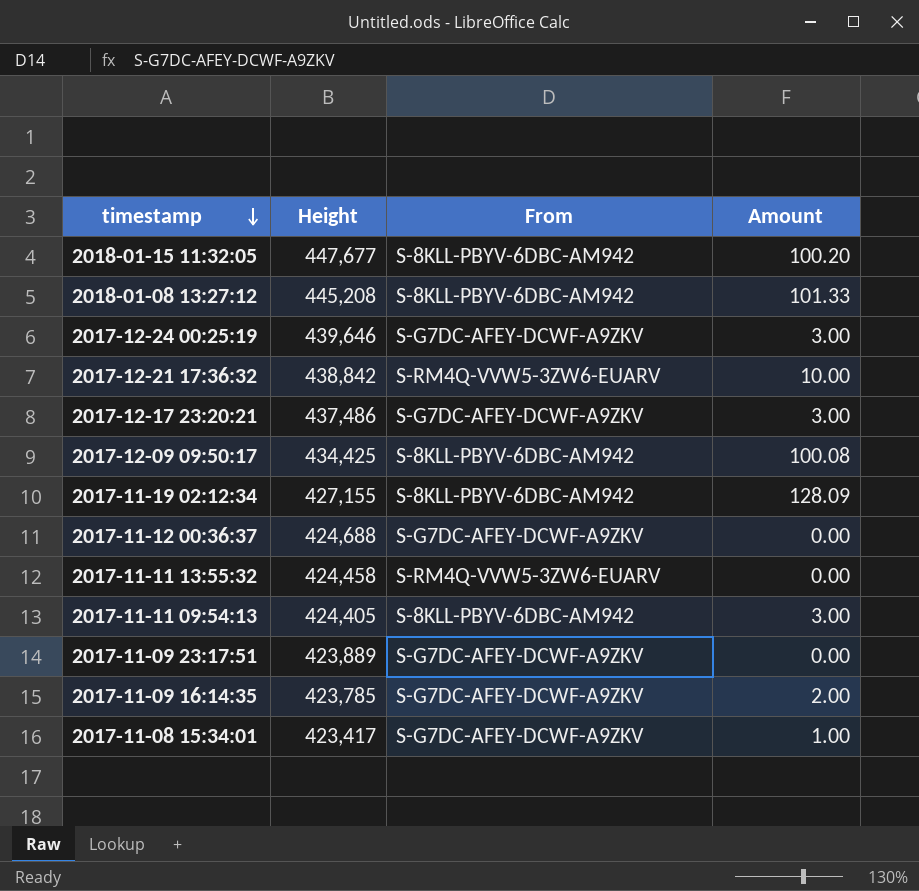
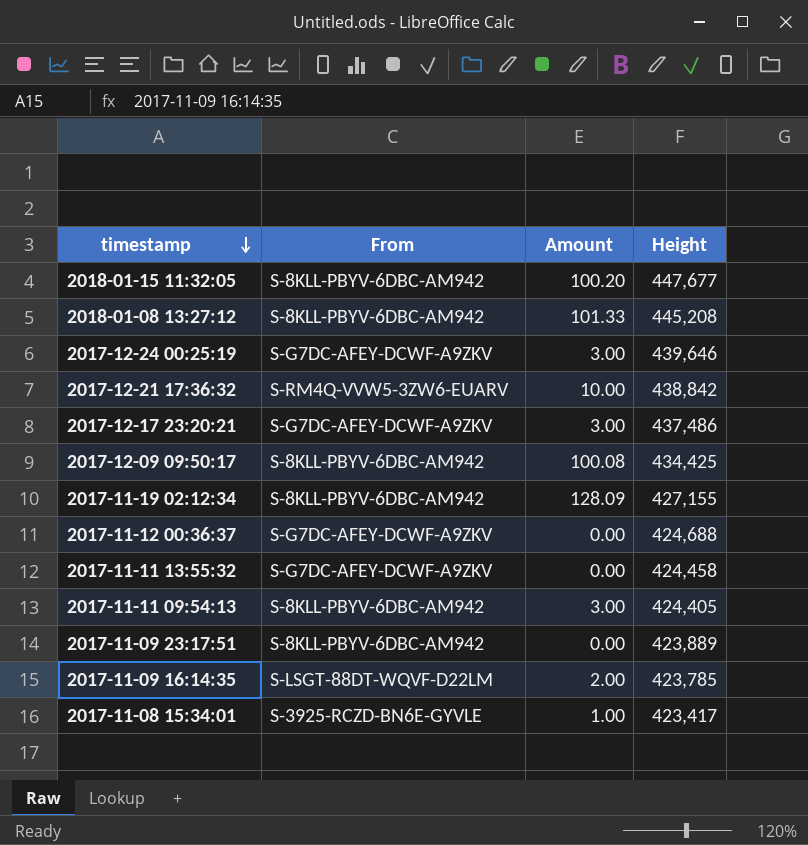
column Height | position: 2 -> 4
2017-11-11 13:55:32 | From: S-RM4Q-VVW5-3ZW6-EUARV -> S-G7DC-AFEY-DCWF-A9ZKV
2017-11-09 23:17:51 | From: S-G7DC-AFEY-DCWF-A9ZKV -> S-8KLL-PBYV-6DBC-AM942
2017-11-09 16:14:35 | From: S-G7DC-AFEY-DCWF-A9ZKV -> S-LSGT-88DT-WQVF-D22LM
2017-11-08 15:34:01 | From: S-G7DC-AFEY-DCWF-A9ZKV -> S-3925-RCZD-BN6E-GYVLE

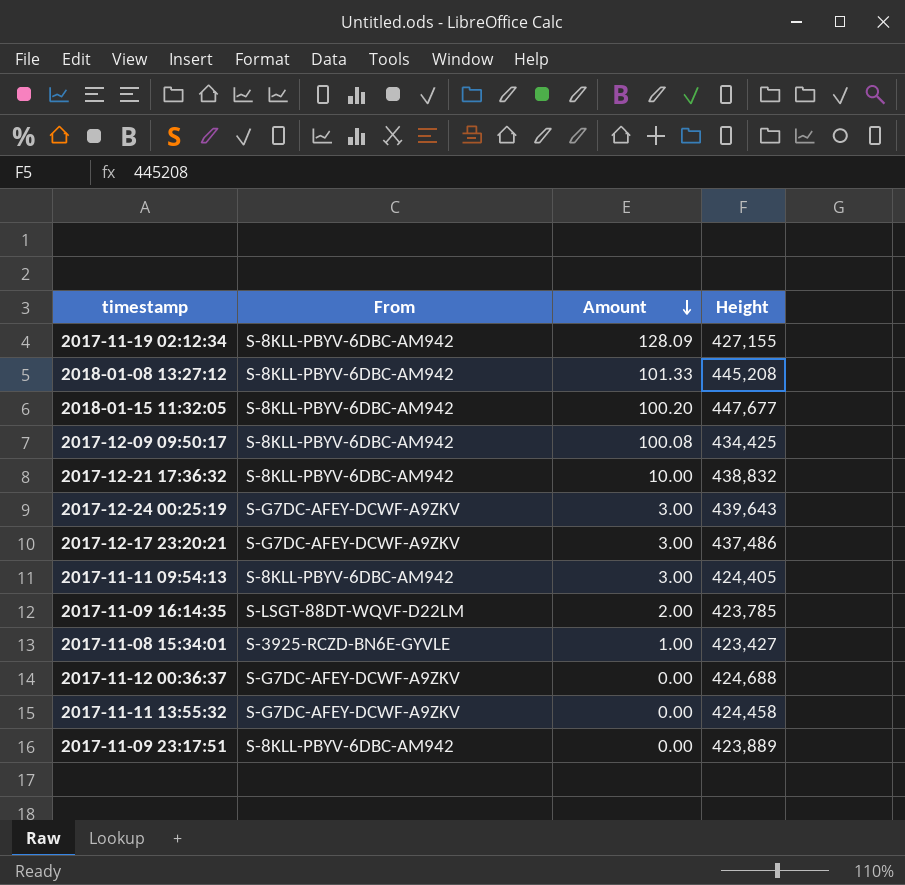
row order: timestamp descending -> Amount descending
2017-12-21 17:36:32 | From: S-RM4Q-VVW5-3ZW6-EUARV -> S-8KLL-PBYV-6DBC-AM942
2017-12-21 17:36:32 | Height: 438,842 -> 438,832
2017-12-24 00:25:19 | Height: 439,646 -> 439,643
2017-11-08 15:34:01 | Height: 423,417 -> 423,427

